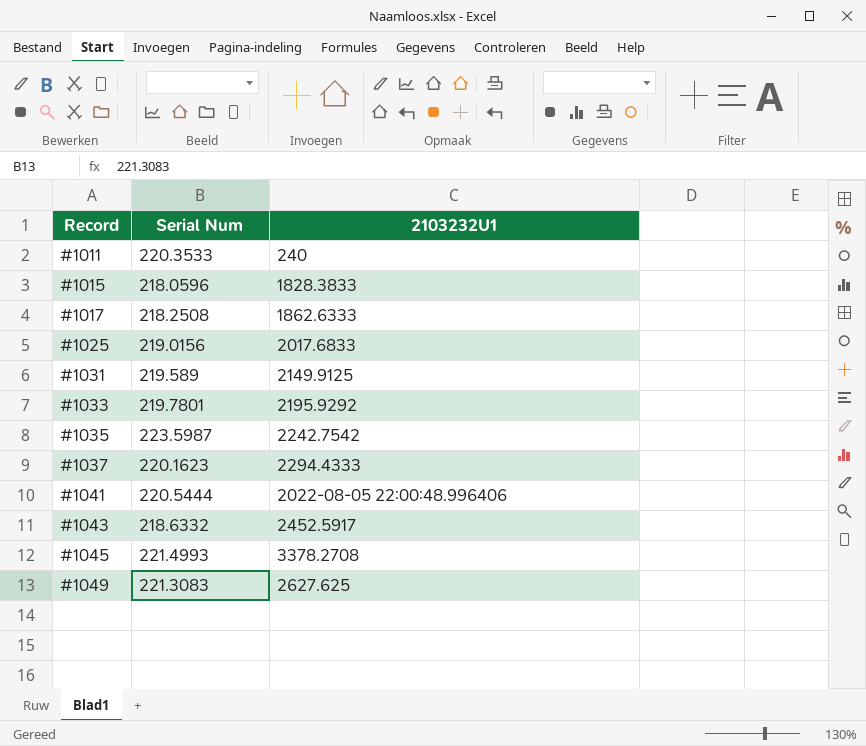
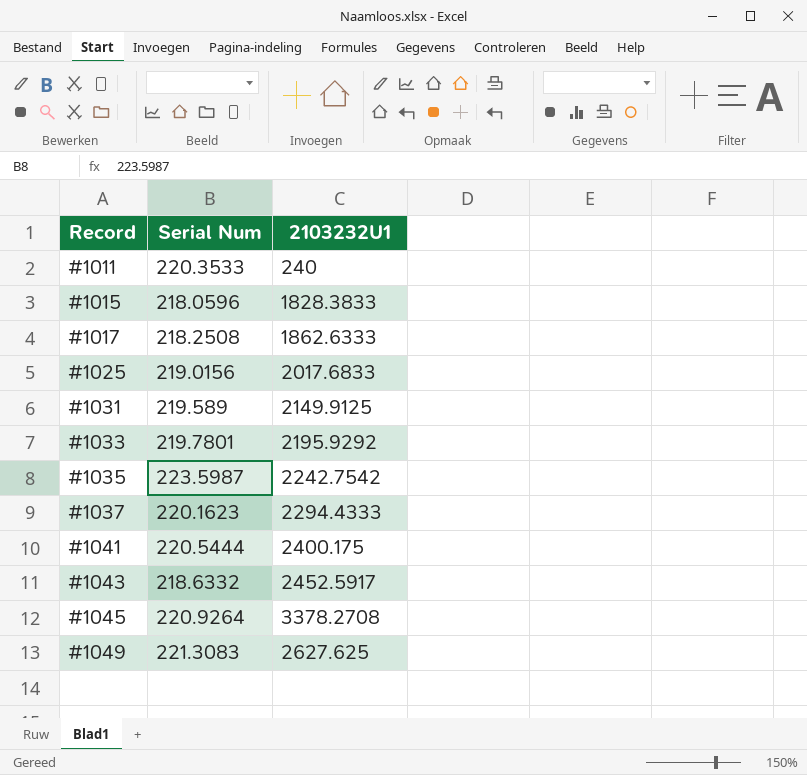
#1041 | 2103232U1: 2022-08-05 22:00:48.996406 -> 2400.175
#1045 | Serial Num: 221.4993 -> 220.9264

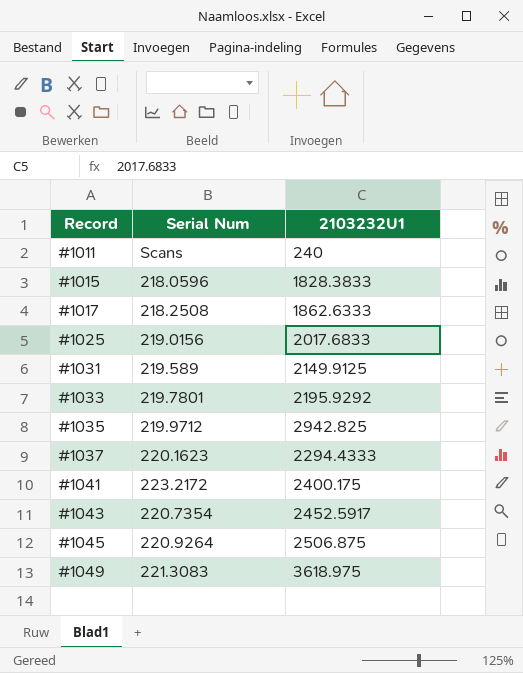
#1011 | Serial Num: 220.3533 -> Scans
#1035 | Serial Num: 223.5987 -> 219.9712
#1035 | 2103232U1: 2242.7542 -> 2942.825
#1041 | Serial Num: 220.5444 -> 223.2172
#1043 | Serial Num: 218.6332 -> 220.7354
#1045 | 2103232U1: 3378.2708 -> 2506.875
#1049 | 2103232U1: 2627.625 -> 3618.975

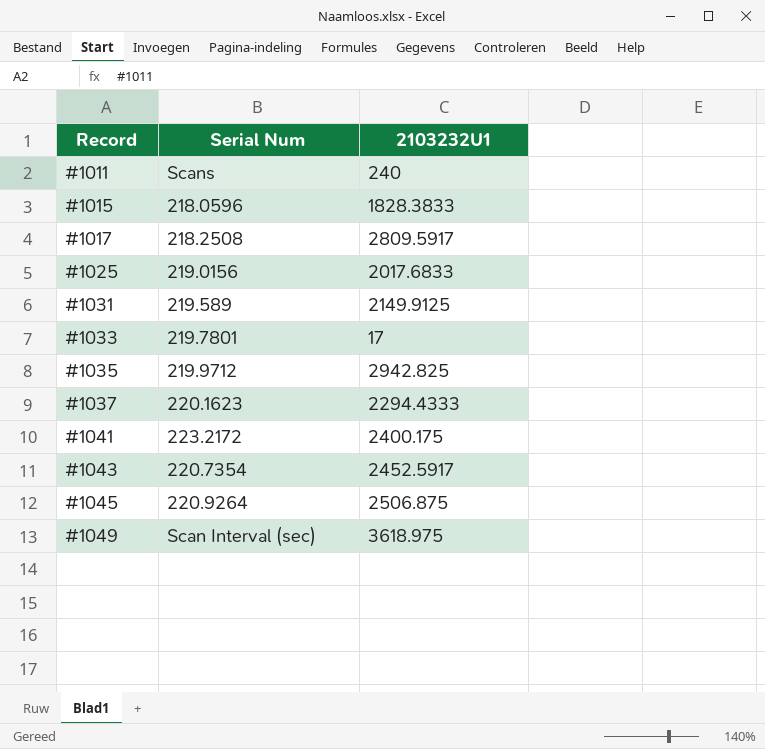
#1017 | 2103232U1: 1862.6333 -> 2809.5917
#1033 | 2103232U1: 2195.9292 -> 17
#1049 | Serial Num: 221.3083 -> Scan Interval (sec)

